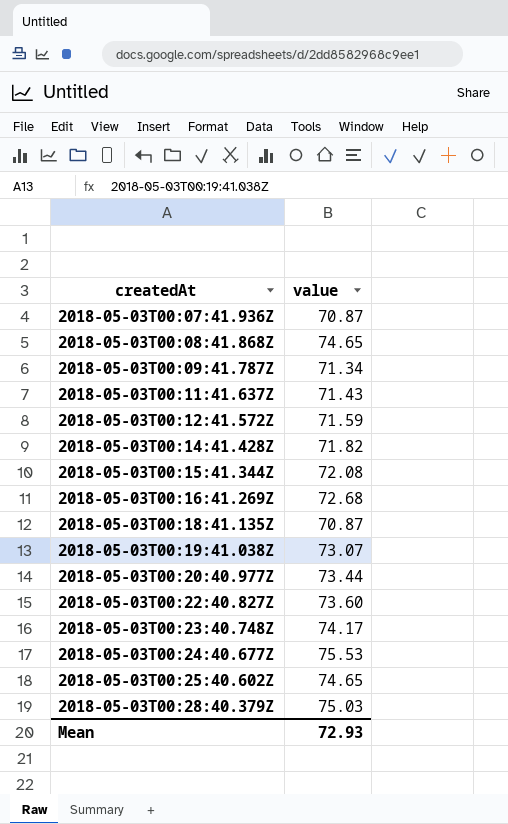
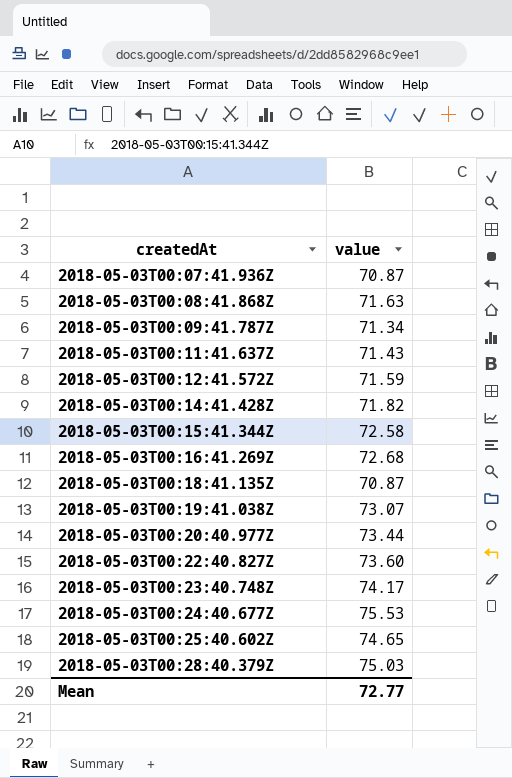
2018-05-03T00:08:41.868Z | value: 74.65 -> 71.63
2018-05-03T00:15:41.344Z | value: 72.08 -> 72.58
Mean | value: 72.93 -> 72.77

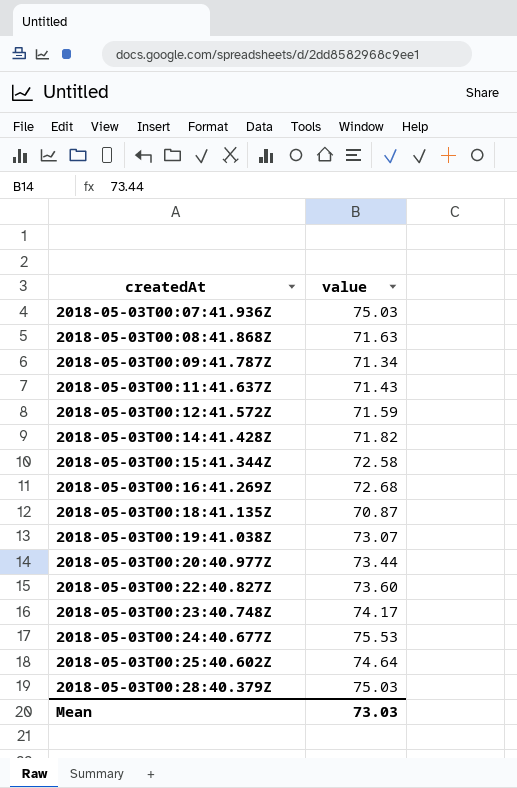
2018-05-03T00:07:41.936Z | value: 70.87 -> 75.03
2018-05-03T00:25:40.602Z | value: 74.65 -> 74.64
Mean | value: 72.77 -> 73.03

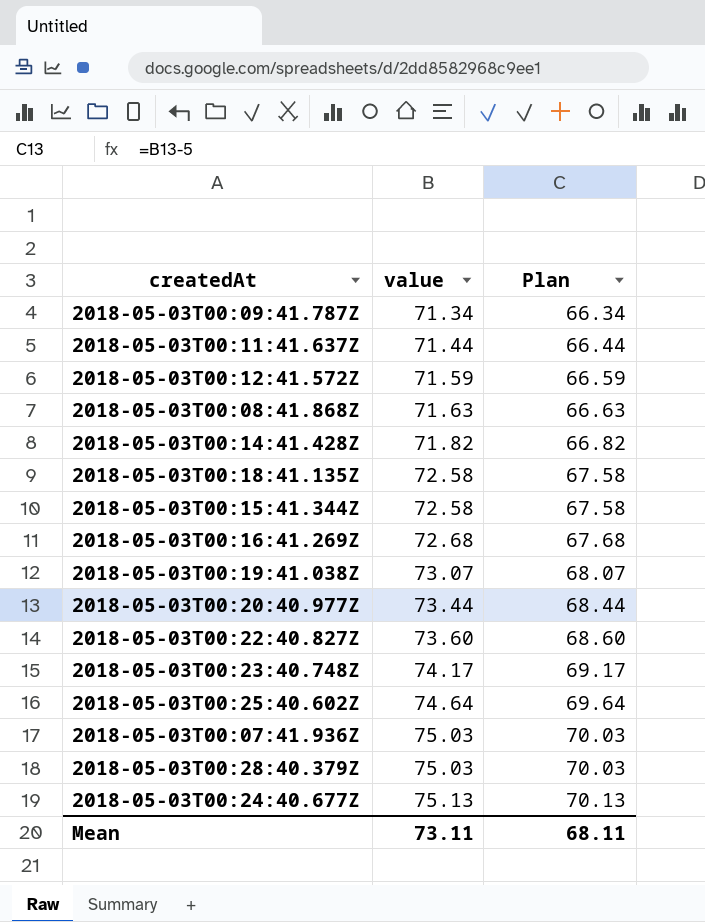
row order: createdAt ascending -> value ascending
column Plan | formula: none -> [value] - 5
2018-05-03T00:11:41.637Z | value: 71.43 -> 71.44
2018-05-03T00:18:41.135Z | value: 70.87 -> 72.58
2018-05-03T00:24:40.677Z | value: 75.53 -> 75.13
Mean | value: 73.03 -> 73.11

